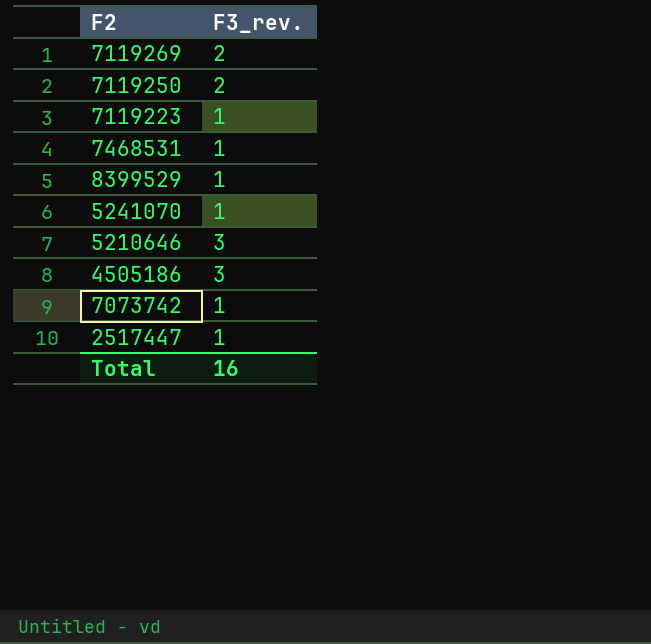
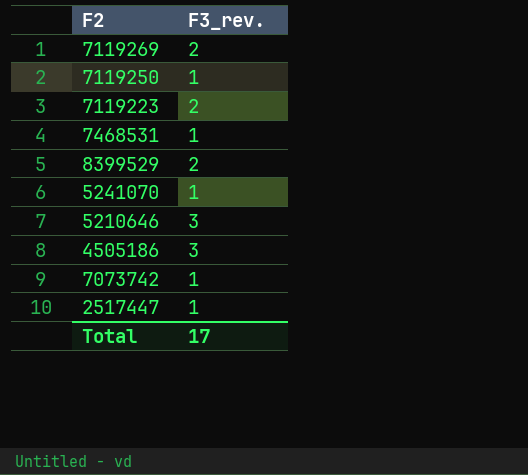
7119250 | F3_rev.: 2 -> 1
7119223 | F3_rev.: 1 -> 2
8399529 | F3_rev.: 1 -> 2
Total | F3_rev.: 16 -> 17

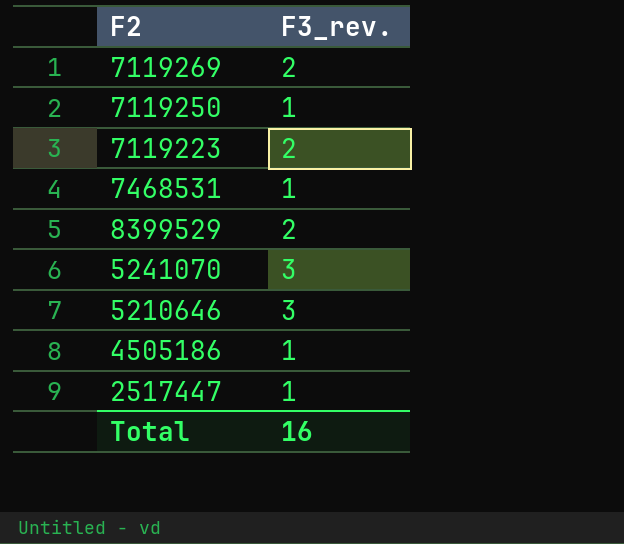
row 7073742: 1 -> none
5241070 | F3_rev.: 1 -> 3
4505186 | F3_rev.: 3 -> 1
Total | F3_rev.: 17 -> 16

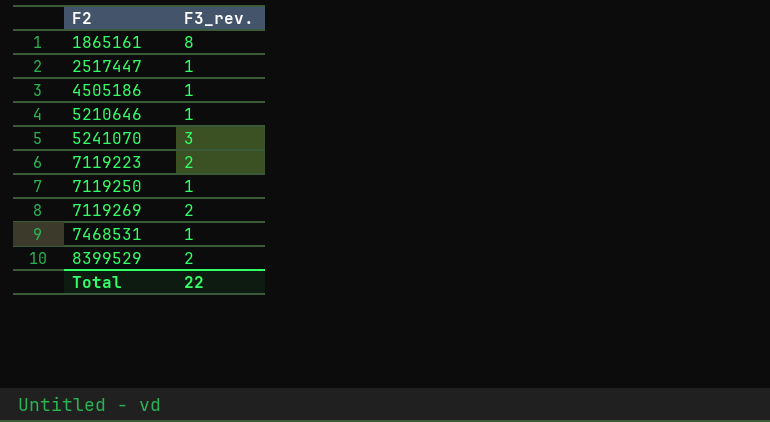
row order: none -> F2 ascending
row 1865161: none -> 8
5210646 | F3_rev.: 3 -> 1
Total | F3_rev.: 16 -> 22

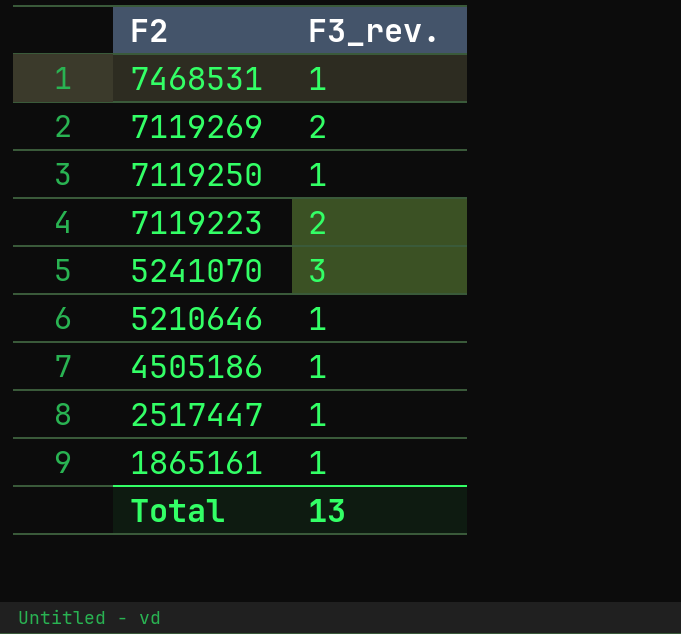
row order: F2 ascending -> F2 descending
row 8399529: 2 -> none
1865161 | F3_rev.: 8 -> 1
Total | F3_rev.: 22 -> 13

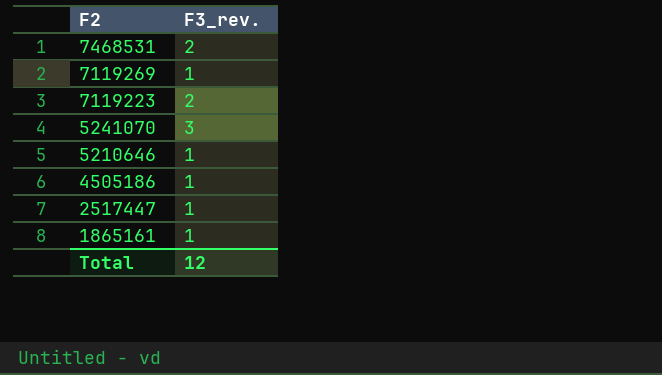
row 7119250: 1 -> none
7468531 | F3_rev.: 1 -> 2
7119269 | F3_rev.: 2 -> 1
Total | F3_rev.: 13 -> 12

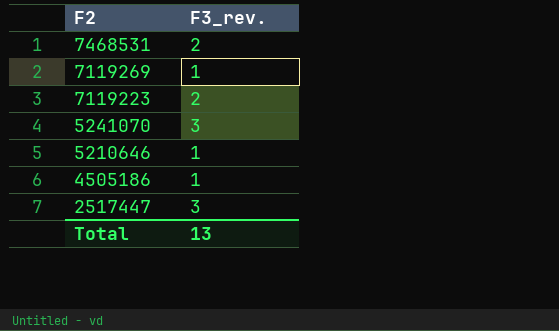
row 1865161: 1 -> none
2517447 | F3_rev.: 1 -> 3
Total | F3_rev.: 12 -> 13

